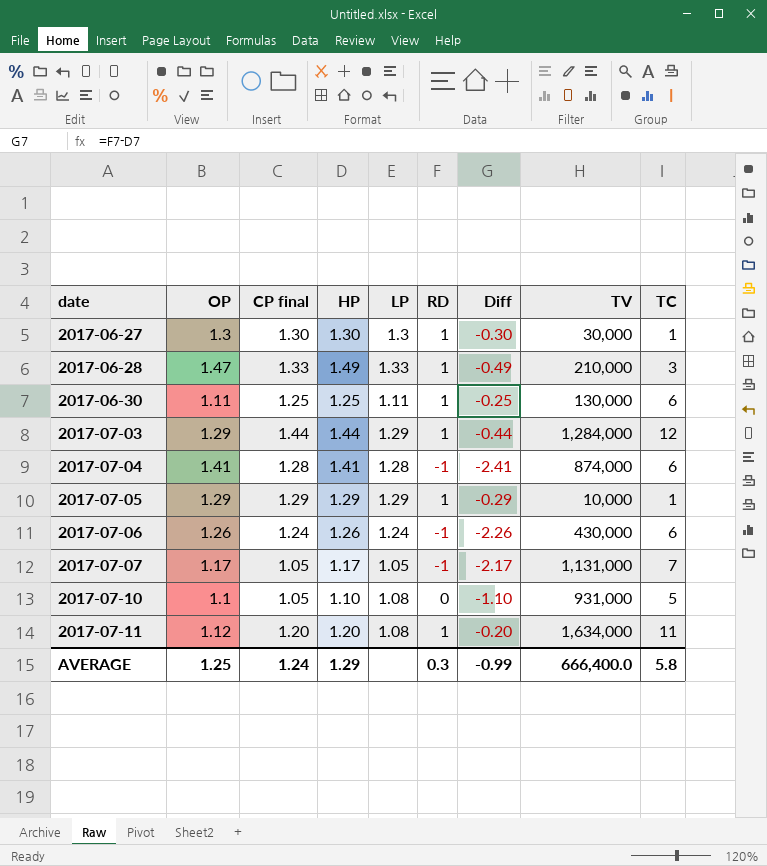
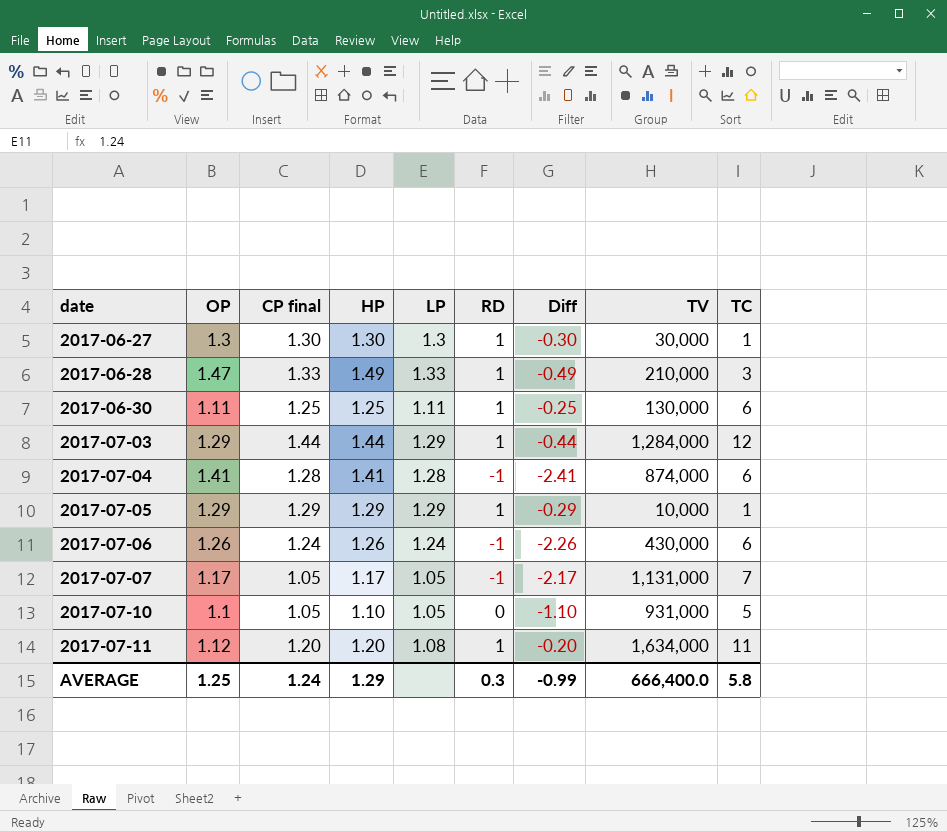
2017-07-10 | LP: 1.08 -> 1.05

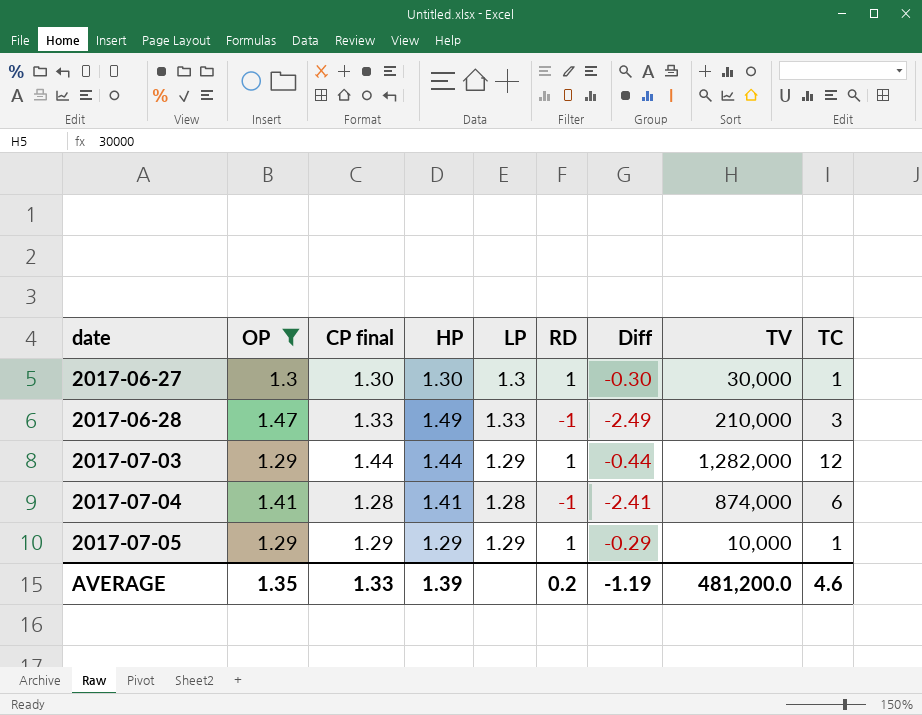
filter: none -> OP >= 1.29
2017-06-28 | RD: 1 -> -1
2017-06-28 | Diff: -0.49 -> -2.49
2017-07-03 | TV: 1,284,000 -> 1,282,000
AVERAGE | OP: 1.25 -> 1.35
AVERAGE | CP final: 1.24 -> 1.33
AVERAGE | HP: 1.29 -> 1.39
AVERAGE | RD: 0.3 -> 0.2
AVERAGE | Diff: -0.99 -> -1.19
AVERAGE | TV: 666,400.0 -> 481,200.0
AVERAGE | TC: 5.8 -> 4.6

